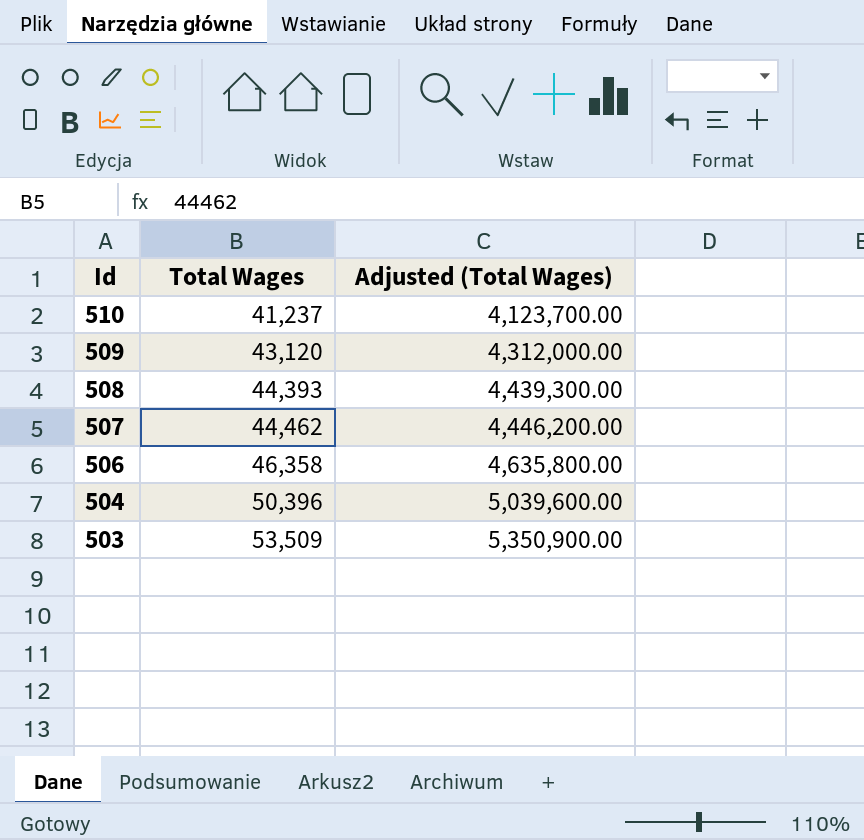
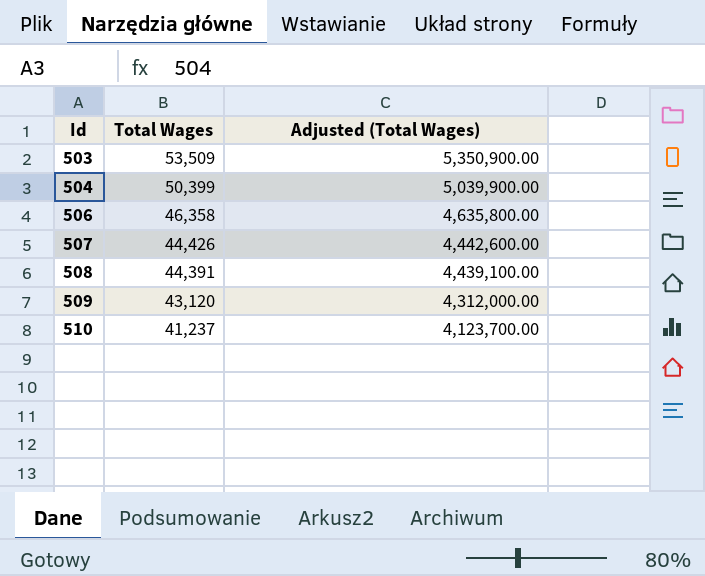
row order: Id descending -> Id ascending
504 | Total Wages: 50,396 -> 50,399
504 | Adjusted (Total Wages): 5,039,600.00 -> 5,039,900.00
507 | Total Wages: 44,462 -> 44,426
507 | Adjusted (Total Wages): 4,446,200.00 -> 4,442,600.00
508 | Total Wages: 44,393 -> 44,391
508 | Adjusted (Total Wages): 4,439,300.00 -> 4,439,100.00

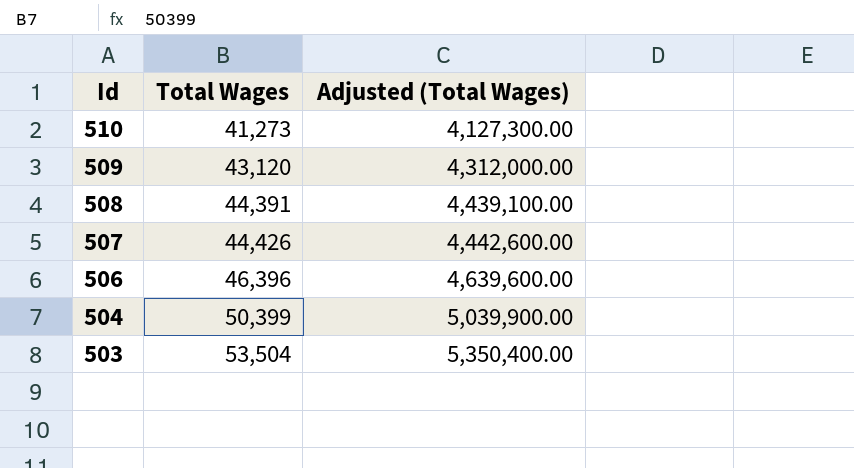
row order: Id ascending -> Id descending
510 | Total Wages: 41,237 -> 41,273
510 | Adjusted (Total Wages): 4,123,700.00 -> 4,127,300.00
506 | Total Wages: 46,358 -> 46,396
506 | Adjusted (Total Wages): 4,635,800.00 -> 4,639,600.00
503 | Total Wages: 53,509 -> 53,504
503 | Adjusted (Total Wages): 5,350,900.00 -> 5,350,400.00

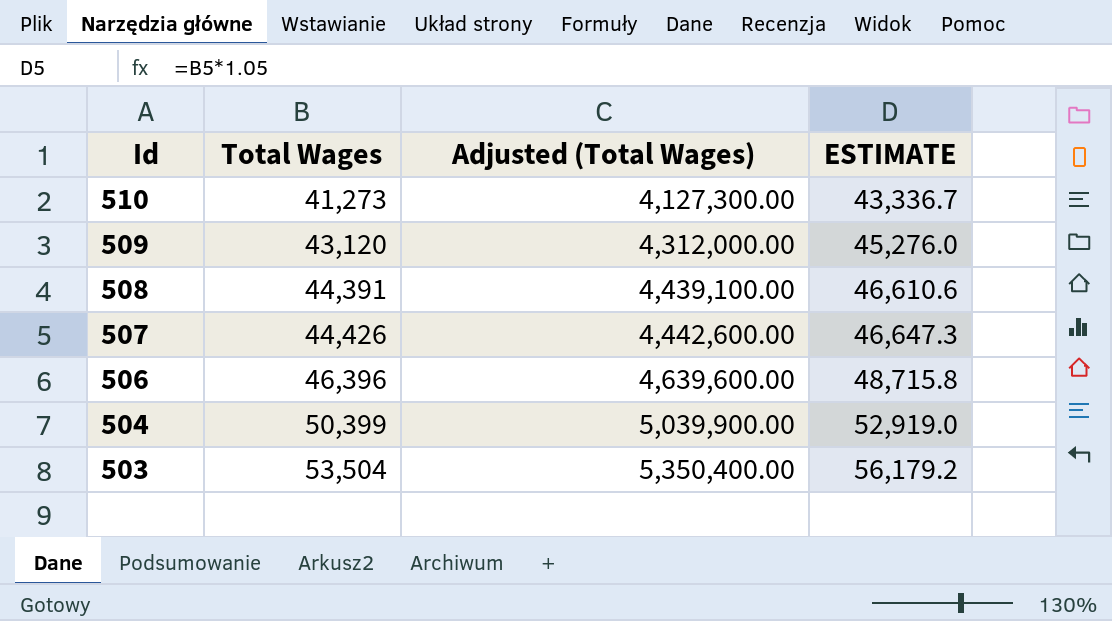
column ESTIMATE | formula: none -> [Total Wages] * 1.05

